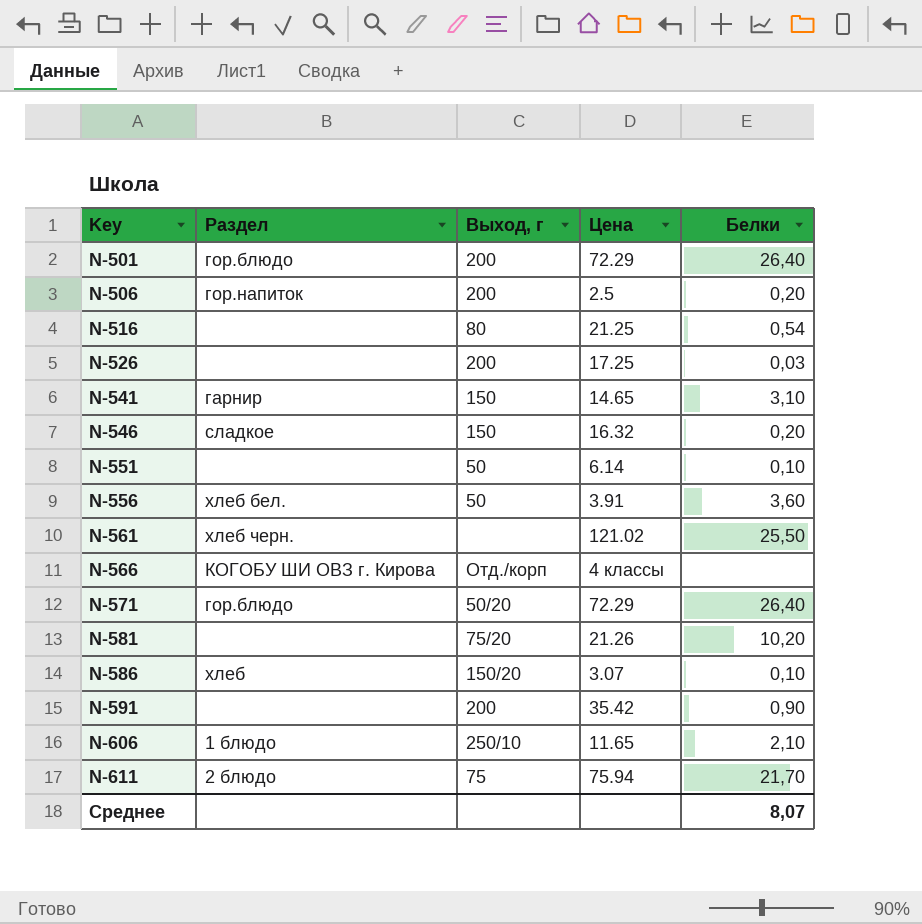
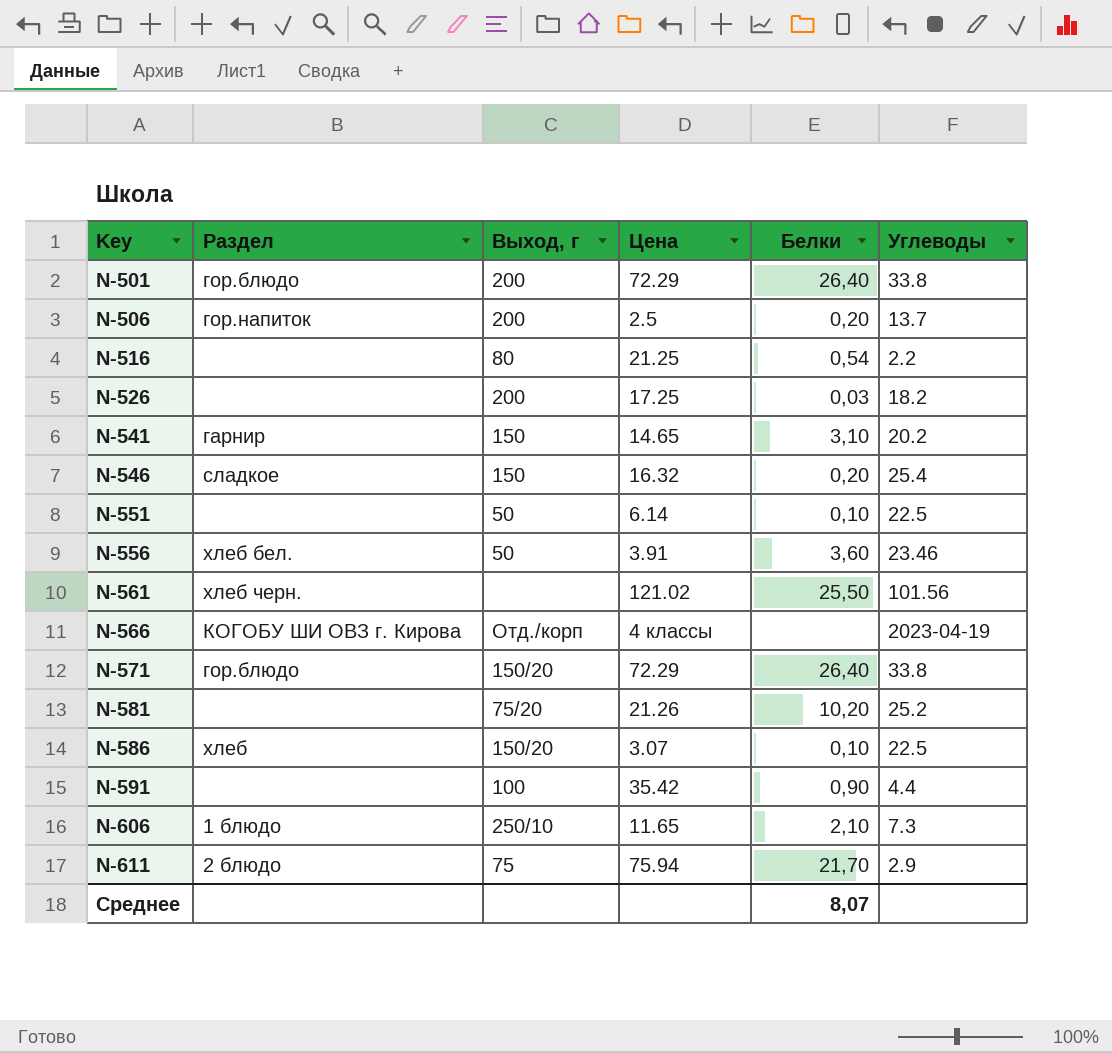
column Углеводы | position: none -> 6
N-571 | Выход, г: 50/20 -> 150/20
N-591 | Выход, г: 200 -> 100

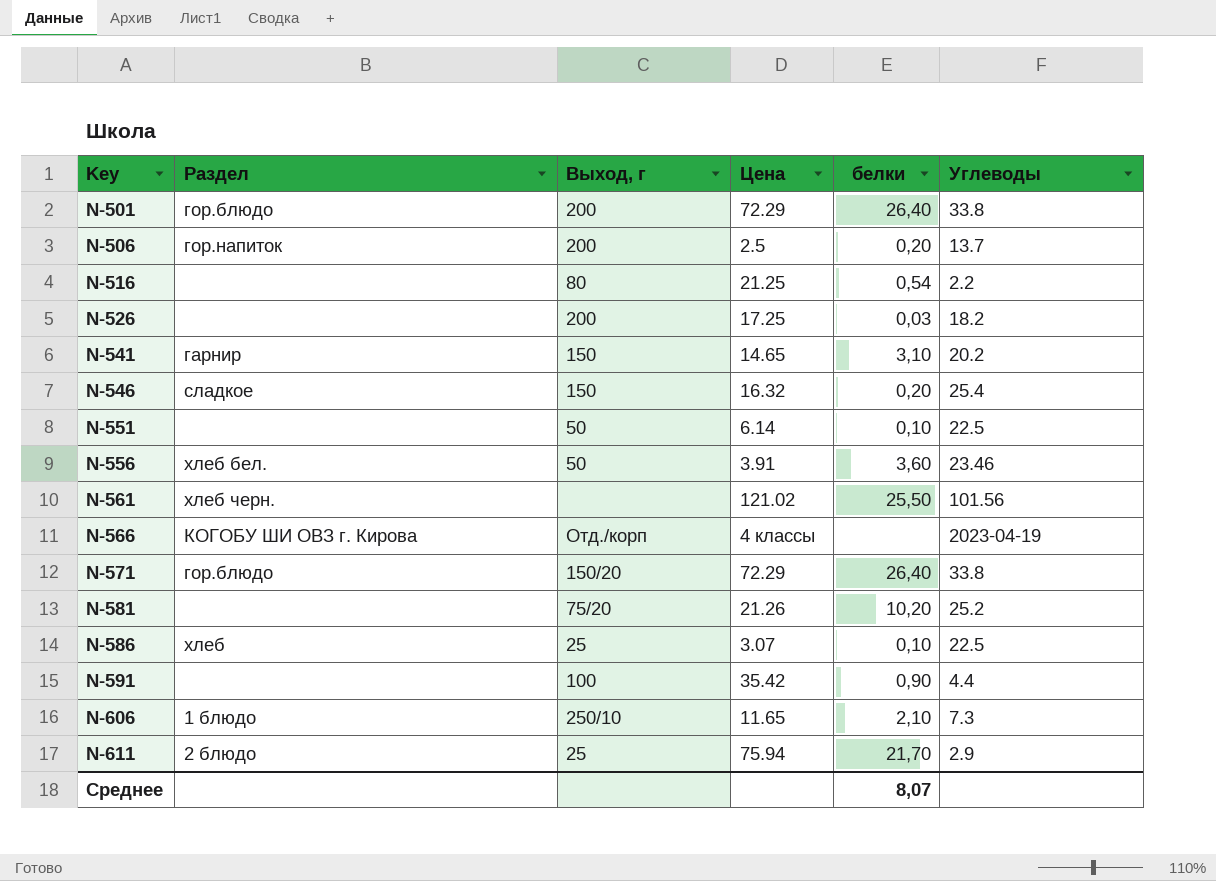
column name: Белки -> белки
N-586 | Выход, г: 150/20 -> 25
N-611 | Выход, г: 75 -> 25

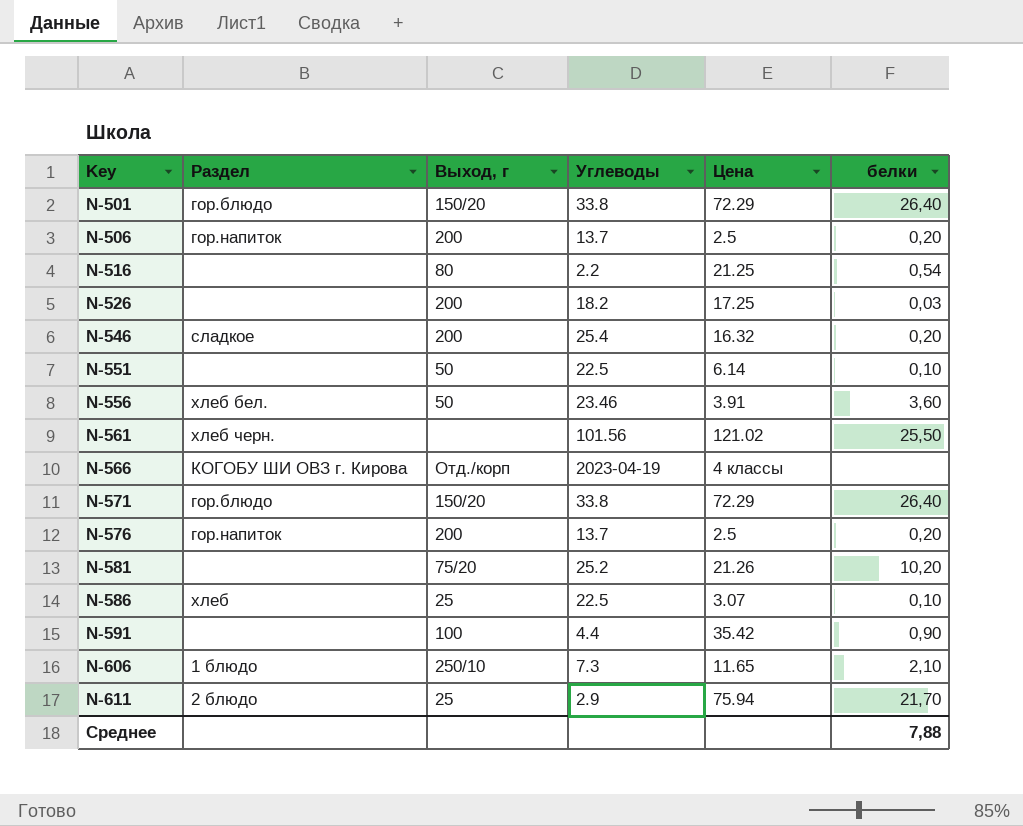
column Углеводы | position: 6 -> 4
row N-541: гарнир | 150 | 14.65 | 3,10 | 20.2 -> none
N-501 | Выход, г: 200 -> 150/20
N-546 | Выход, г: 150 -> 200
row N-576: none -> гор.напиток | 200 | 13.7 | 2.5 | 0,20
Среднее | белки: 8,07 -> 7,88

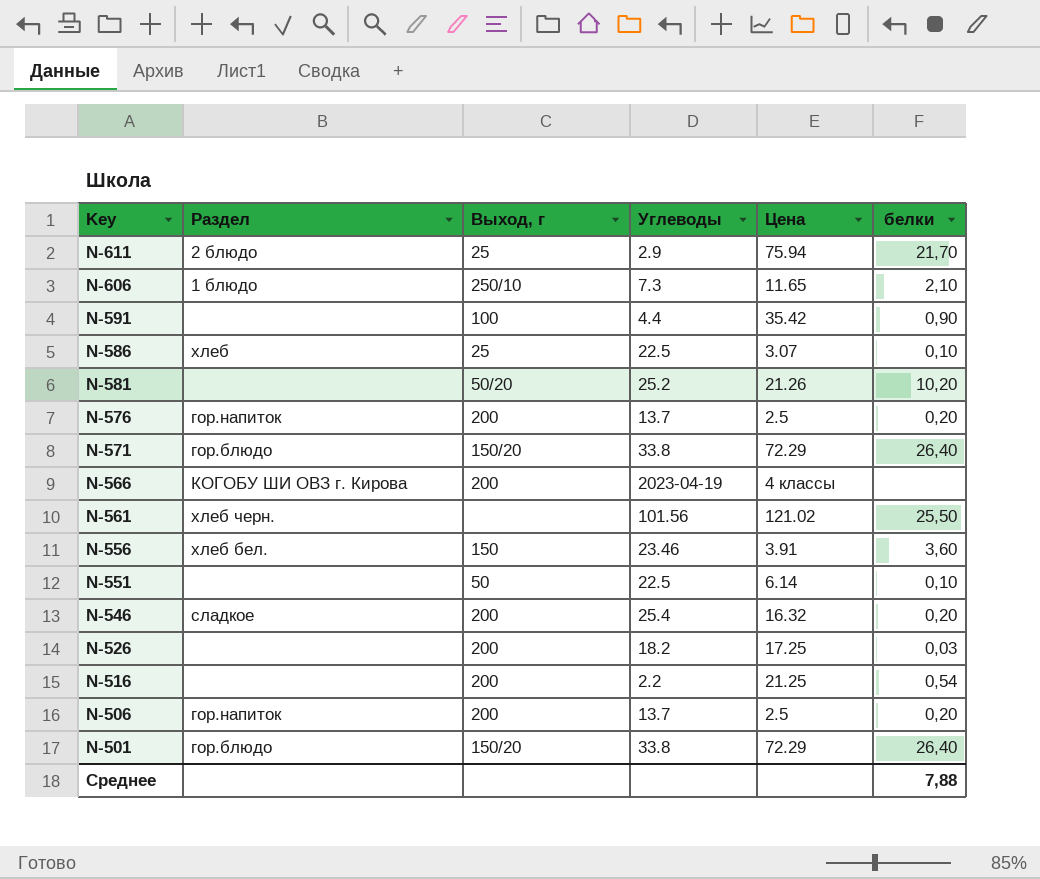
row order: Key ascending -> Key descending
N-581 | Выход, г: 75/20 -> 50/20
N-566 | Выход, г: Отд./корп -> 200
N-556 | Выход, г: 50 -> 150
N-516 | Выход, г: 80 -> 200

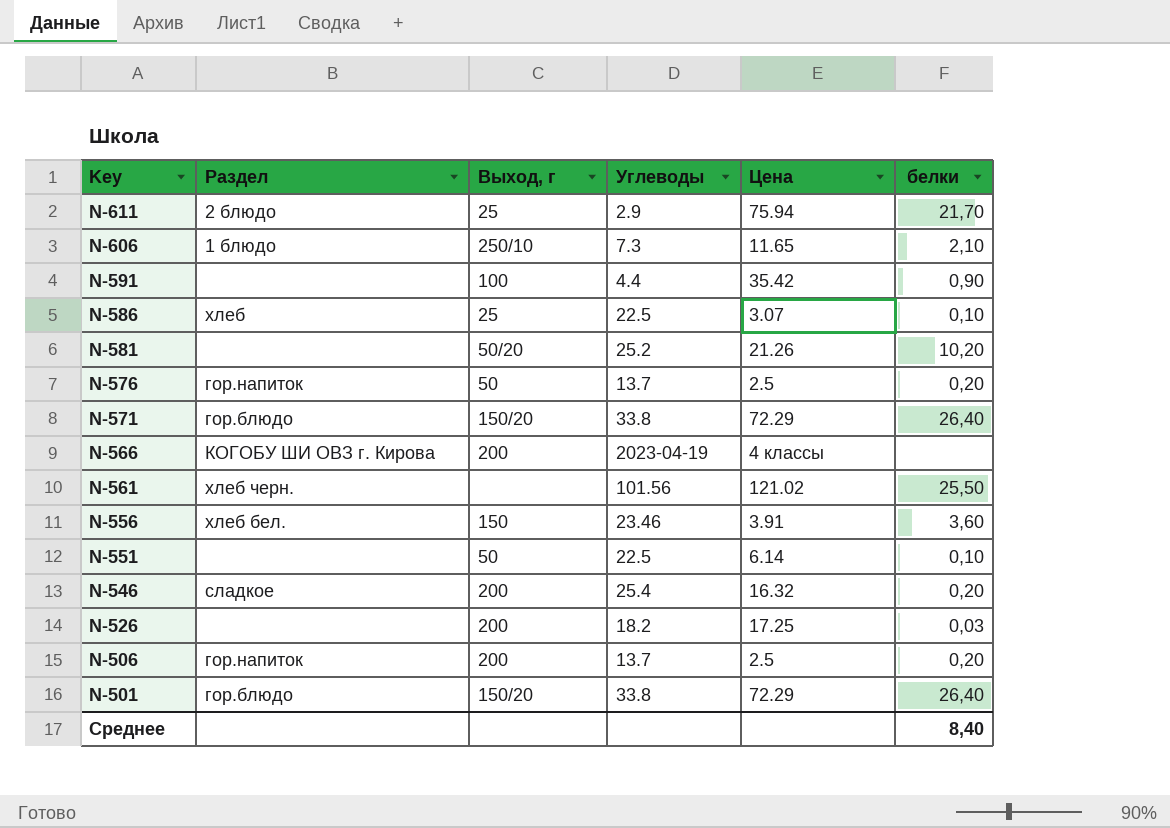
row N-516: none | 200 | 2.2 | 21.25 | 0,54 -> none
N-576 | Выход, г: 200 -> 50
Среднее | белки: 7,88 -> 8,40

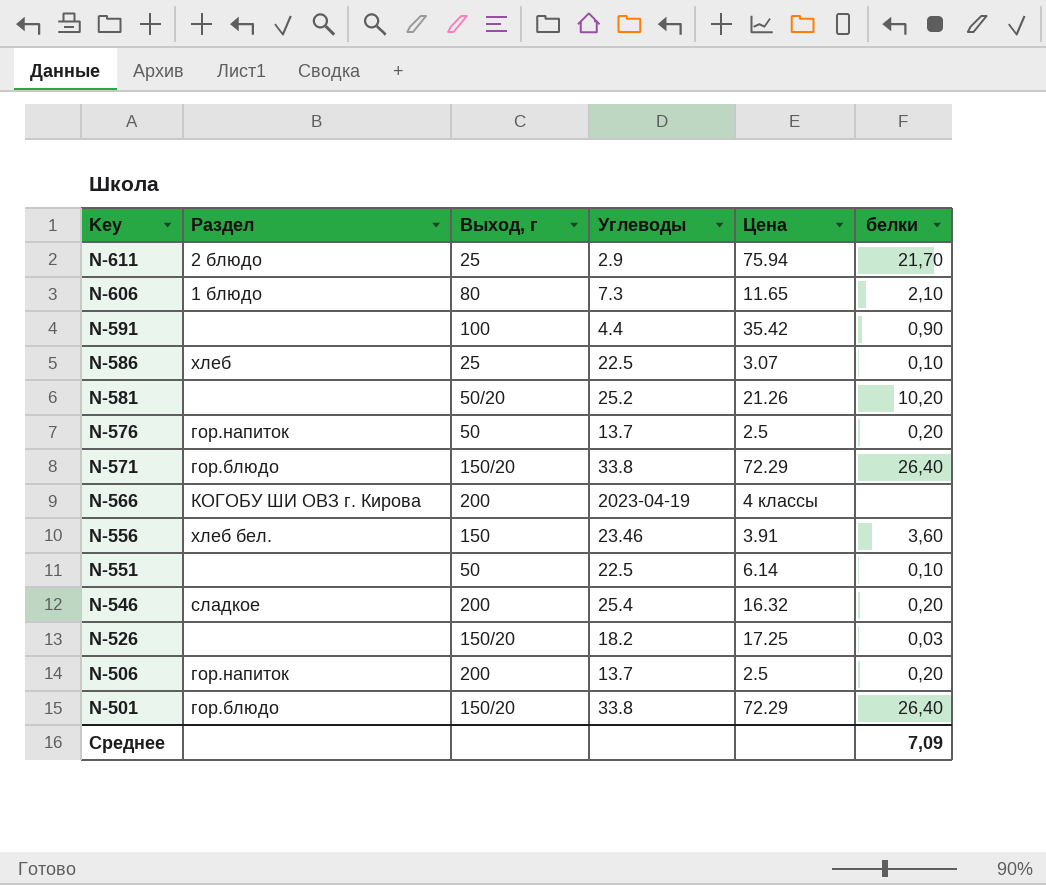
row N-561: хлеб черн. | none | 101.56 | 121.02 | 25,50 -> none
N-606 | Выход, г: 250/10 -> 80
N-526 | Выход, г: 200 -> 150/20
Среднее | белки: 8,40 -> 7,09

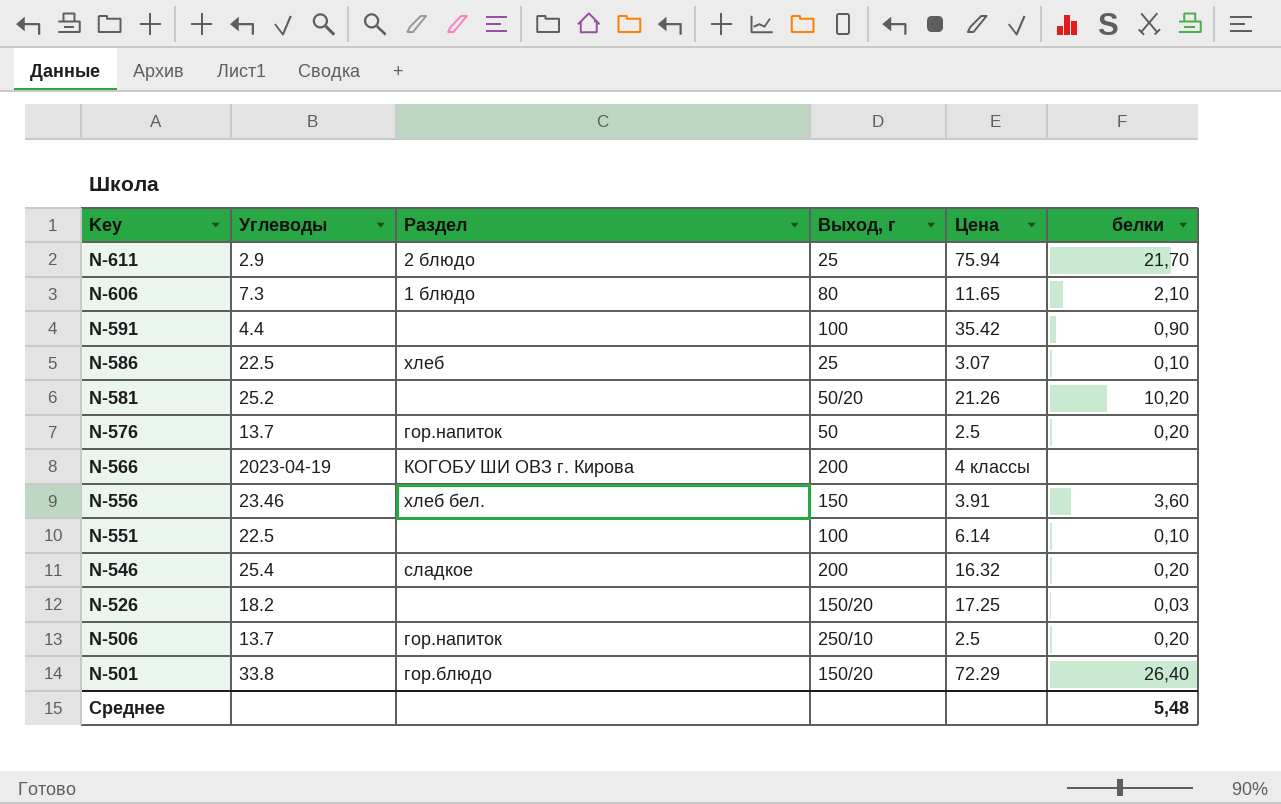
column Углеводы | position: 4 -> 2
row N-571: гор.блюдо | 150/20 | 33.8 | 72.29 | 26,40 -> none
N-551 | Выход, г: 50 -> 100
N-506 | Выход, г: 200 -> 250/10
Среднее | белки: 7,09 -> 5,48

